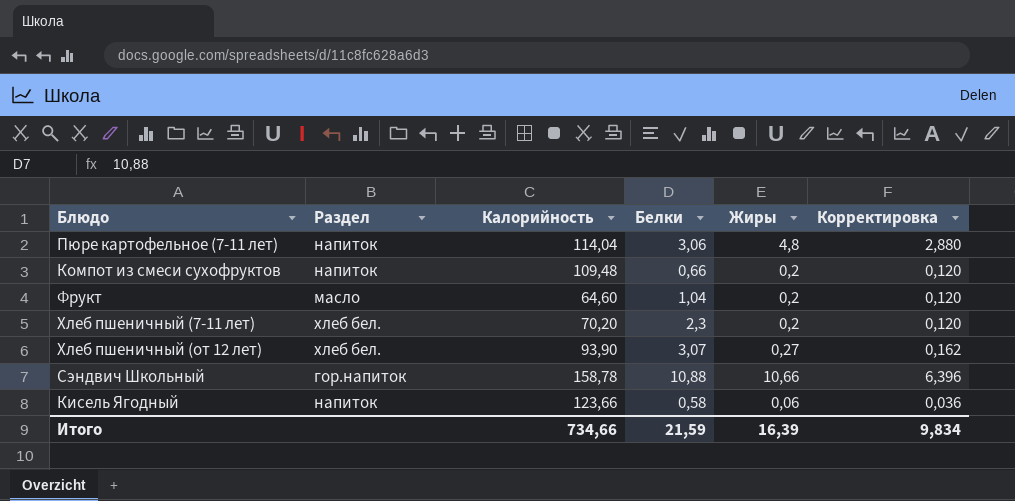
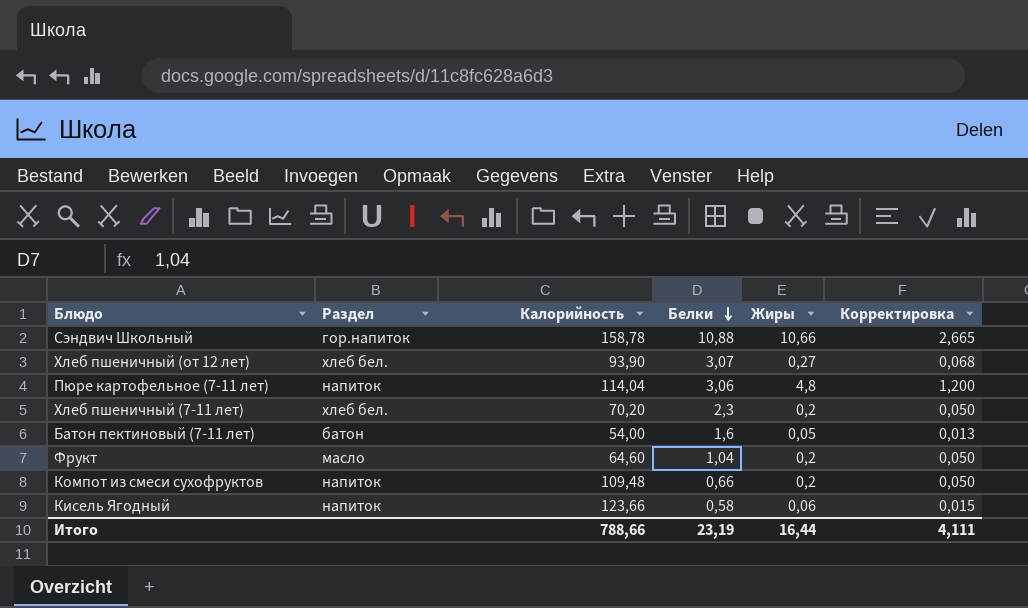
row order: none -> Белки descending
column Корректировка | formula: [Жиры] * 0,6 -> [Жиры] * 0,25
row Батон пектиновый (7-11 лет): none -> батон | 54,00 | 1,6 | 0,05 | 0,013
Итого | Калорийность: 734,66 -> 788,66
Итого | Белки: 21,59 -> 23,19
Итого | Жиры: 16,39 -> 16,44
Итого | Корректировка: 9,834 -> 4,111

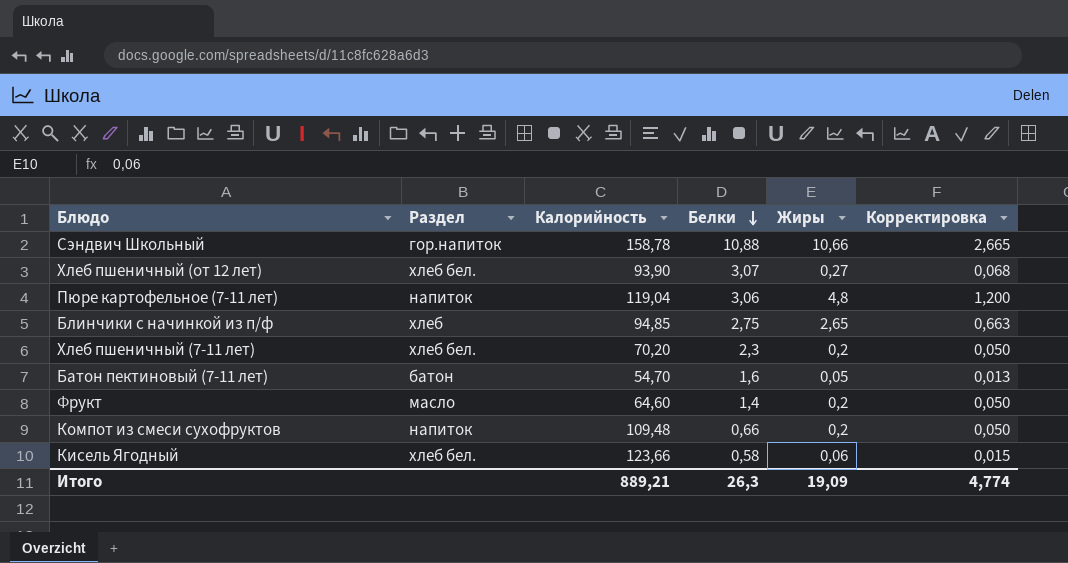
Пюре картофельное (7-11 лет) | Калорийность: 114,04 -> 119,04
row Блинчики с начинкой из п/ф: none -> хлеб | 94,85 | 2,75 | 2,65 | 0,663
Батон пектиновый (7-11 лет) | Калорийность: 54,00 -> 54,70
Фрукт | Белки: 1,04 -> 1,4
Кисель Ягодный | Раздел: напиток -> хлеб бел.
Итого | Калорийность: 788,66 -> 889,21
Итого | Белки: 23,19 -> 26,3
Итого | Жиры: 16,44 -> 19,09
Итого | Корректировка: 4,111 -> 4,774

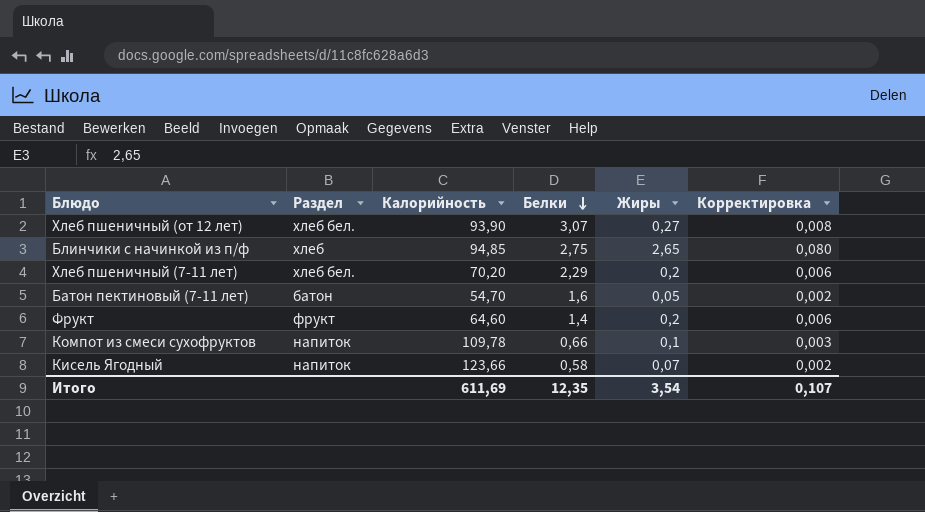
column Корректировка | formula: [Жиры] * 0,25 -> [Жиры] * 0,03
row Сэндвич Школьный: гор.напиток | 158,78 | 10,88 | 10,66 | 2,665 -> none
row Пюре картофельное (7-11 лет): напиток | 119,04 | 3,06 | 4,8 | 1,200 -> none
Хлеб пшеничный (7-11 лет) | Белки: 2,3 -> 2,29
Фрукт | Раздел: масло -> фрукт
Компот из смеси сухофруктов | Калорийность: 109,48 -> 109,78
Компот из смеси сухофруктов | Жиры: 0,2 -> 0,1
Кисель Ягодный | Раздел: хлеб бел. -> напиток
Кисель Ягодный | Жиры: 0,06 -> 0,07
Итого | Калорийность: 889,21 -> 611,69
Итого | Белки: 26,3 -> 12,35
Итого | Жиры: 19,09 -> 3,54
Итого | Корректировка: 4,774 -> 0,107

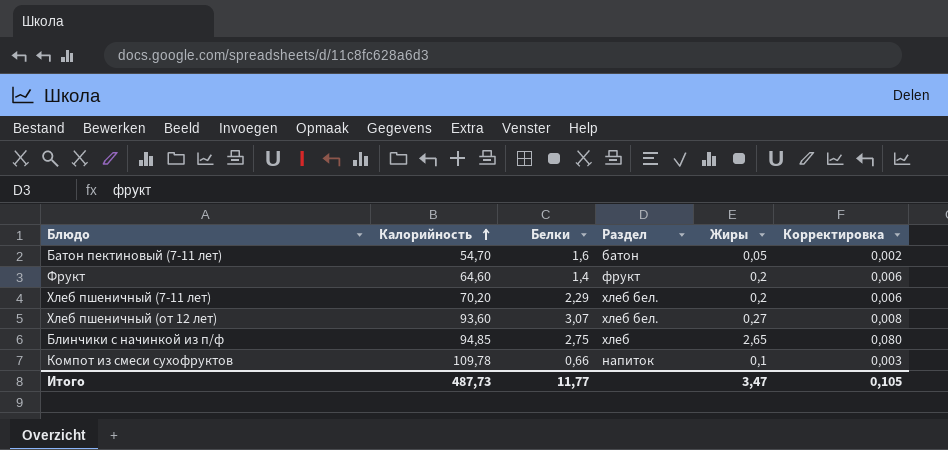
row order: Белки descending -> Калорийность ascending
column Раздел | position: 2 -> 4
row Кисель Ягодный: напиток | 123,66 | 0,58 | 0,07 | 0,002 -> none
Хлеб пшеничный (от 12 лет) | Калорийность: 93,90 -> 93,60
Итого | Калорийность: 611,69 -> 487,73
Итого | Белки: 12,35 -> 11,77
Итого | Жиры: 3,54 -> 3,47
Итого | Корректировка: 0,107 -> 0,105

